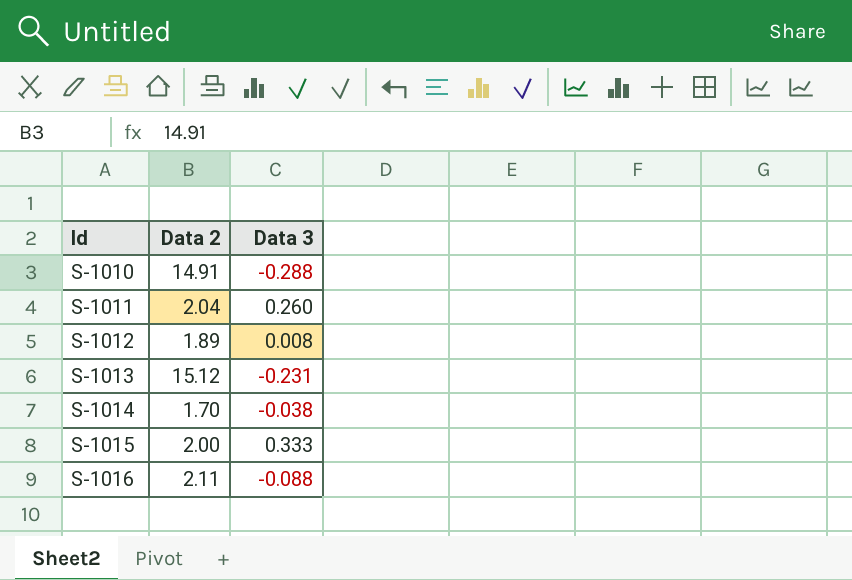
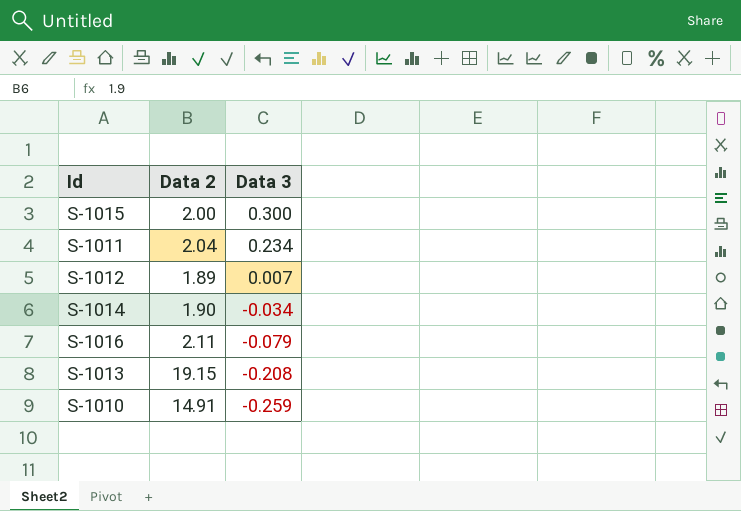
row order: Id ascending -> Data 3 descending
S-1015 | Data 3: 0.333 -> 0.300
S-1011 | Data 3: 0.260 -> 0.234
S-1012 | Data 3: 0.008 -> 0.007
S-1014 | Data 2: 1.70 -> 1.90
S-1014 | Data 3: -0.038 -> -0.034
S-1016 | Data 3: -0.088 -> -0.079
S-1013 | Data 2: 15.12 -> 19.15
S-1013 | Data 3: -0.231 -> -0.208
S-1010 | Data 3: -0.288 -> -0.259

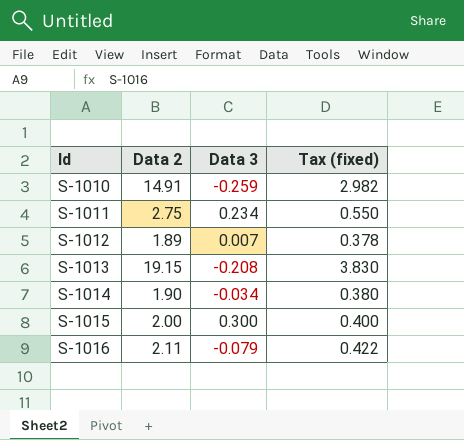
row order: Data 3 descending -> Id ascending
column Tax (fixed) | formula: none -> [Data 2] * 0.2
S-1011 | Data 2: 2.04 -> 2.75

